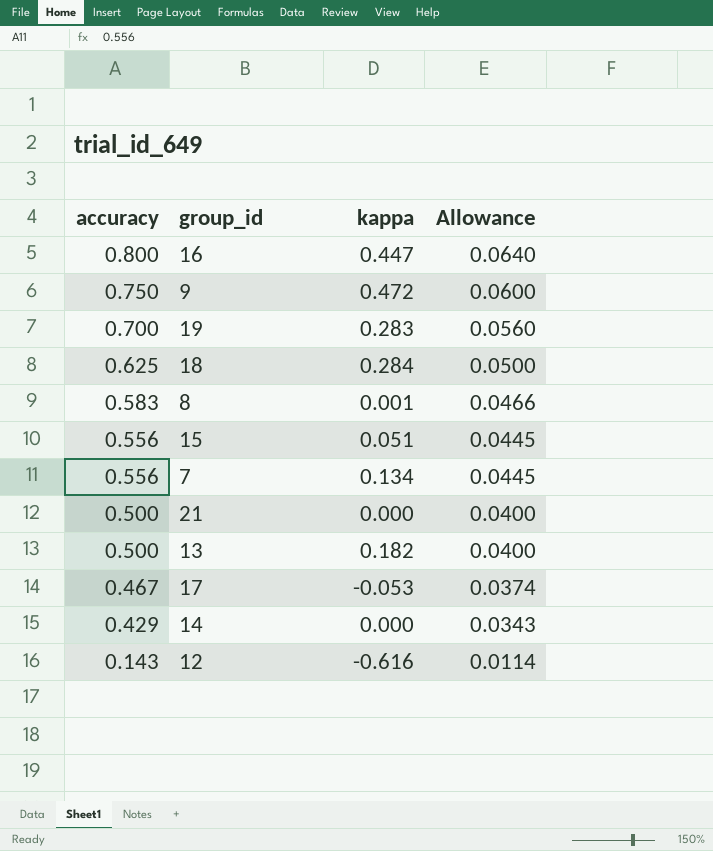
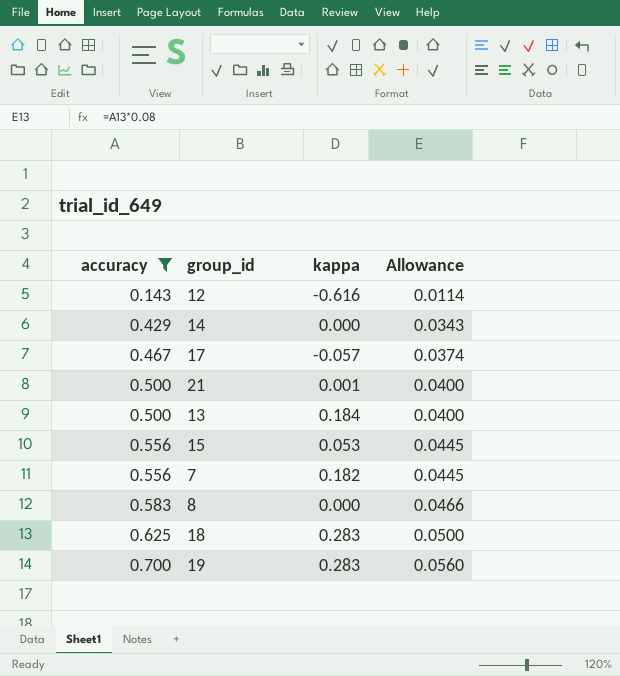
filter: none -> accuracy <= 0.700
row order: accuracy descending -> accuracy ascending
17 | kappa: -0.053 -> -0.057
21 | kappa: 0.000 -> 0.001
13 | kappa: 0.182 -> 0.184
15 | kappa: 0.051 -> 0.053
7 | kappa: 0.134 -> 0.182
8 | kappa: 0.001 -> 0.000
18 | kappa: 0.284 -> 0.283

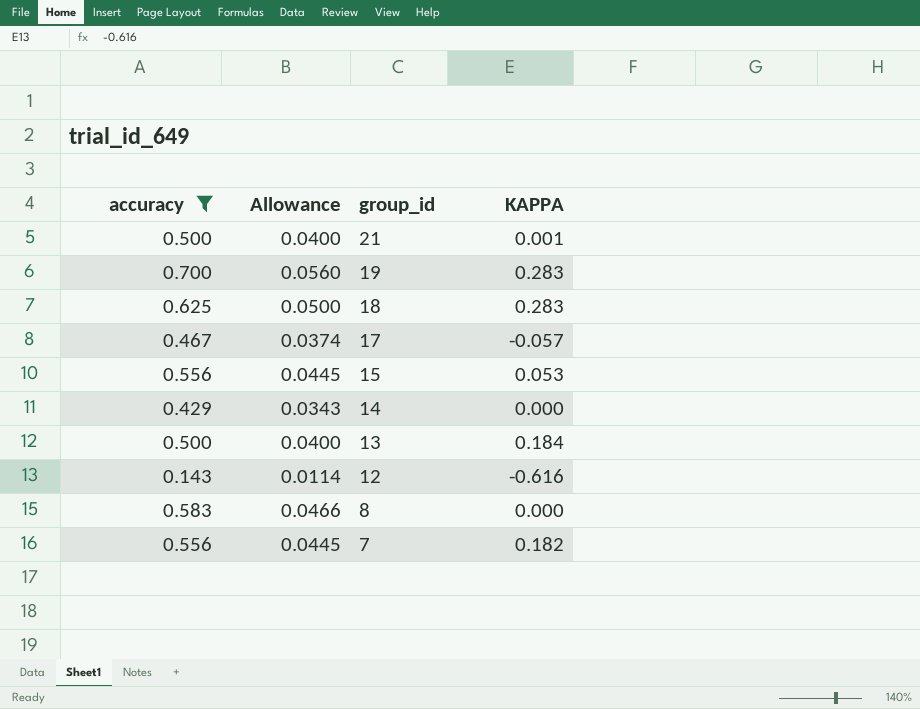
row order: accuracy ascending -> group_id descending
column Allowance | position: 4 -> 2
column name: kappa -> KAPPA

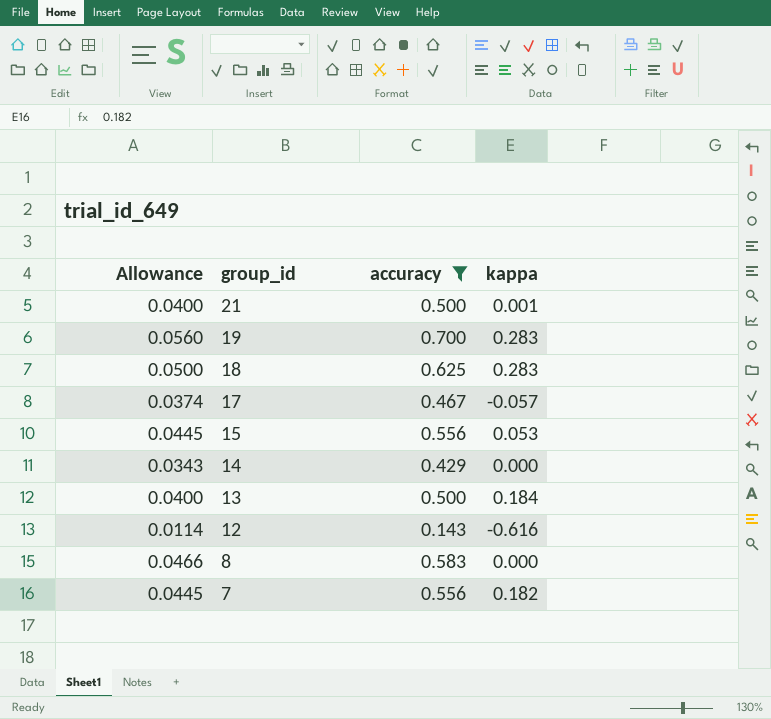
column accuracy | position: 1 -> 3
column name: KAPPA -> kappa

